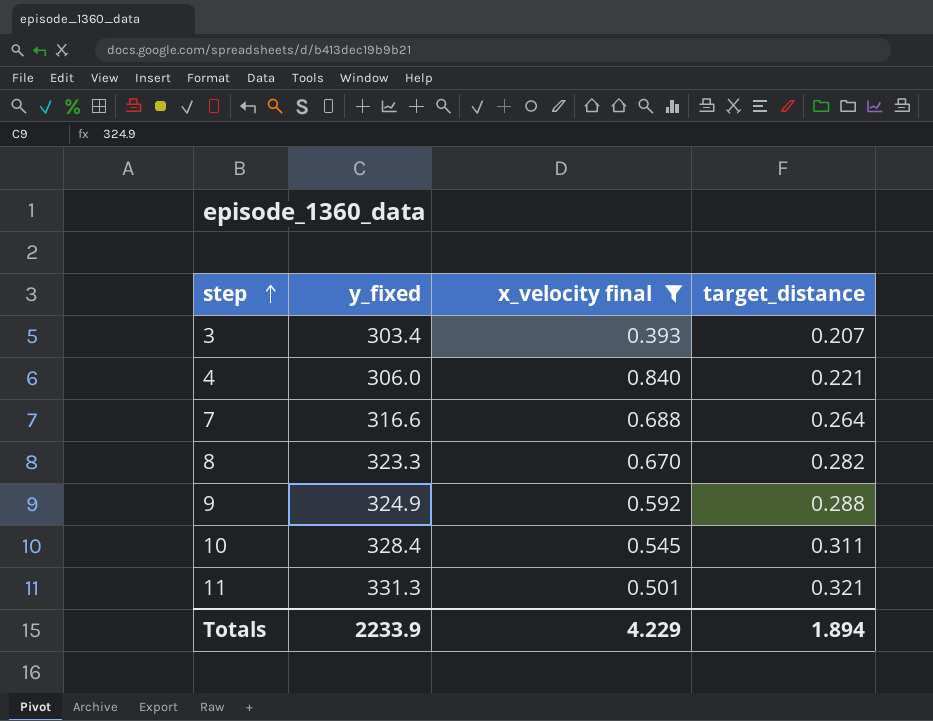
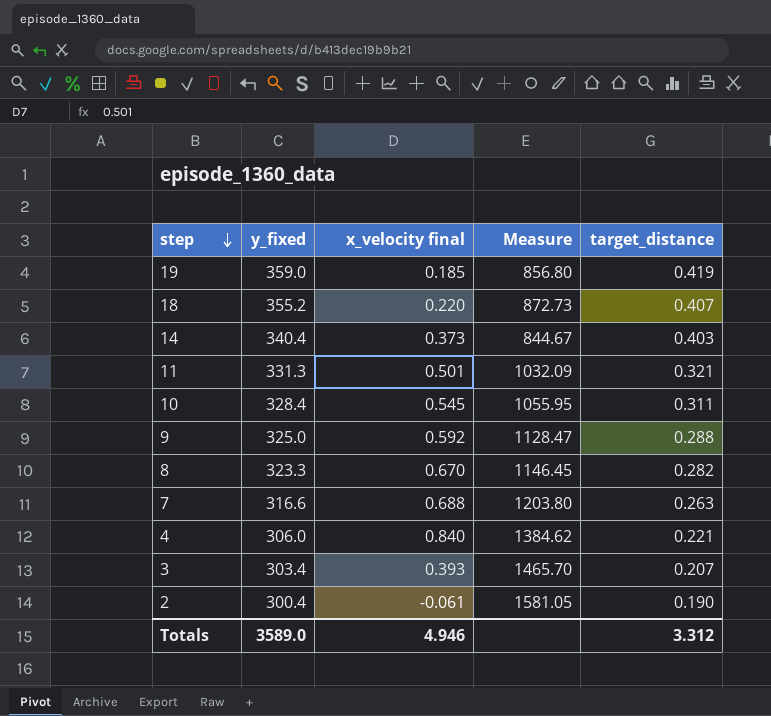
filter: x_velocity final >= 0.393 -> none
row order: step ascending -> step descending
column Measure | formula: none -> [y_fixed] / [target_distance]
9 | y_fixed: 324.9 -> 325.0
7 | target_distance: 0.264 -> 0.263
Totals | y_fixed: 2233.9 -> 3589.0
Totals | x_velocity final: 4.229 -> 4.946
Totals | target_distance: 1.894 -> 3.312

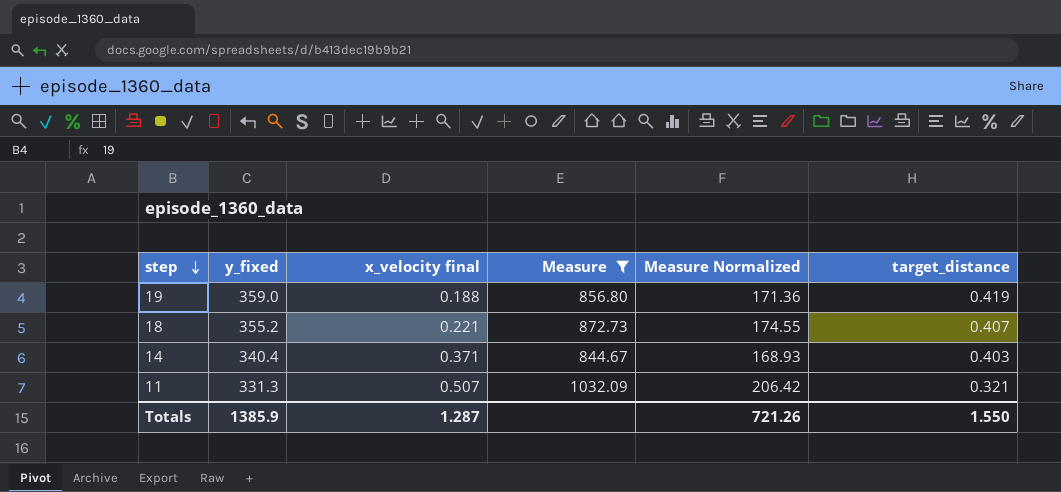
filter: none -> Measure <= 1032.09
column Measure Normalized | formula: none -> [Measure] * 0.2
19 | x_velocity final: 0.185 -> 0.188
18 | x_velocity final: 0.220 -> 0.221
14 | x_velocity final: 0.373 -> 0.371
11 | x_velocity final: 0.501 -> 0.507
Totals | y_fixed: 3589.0 -> 1385.9
Totals | x_velocity final: 4.946 -> 1.287
Totals | target_distance: 3.312 -> 1.550

